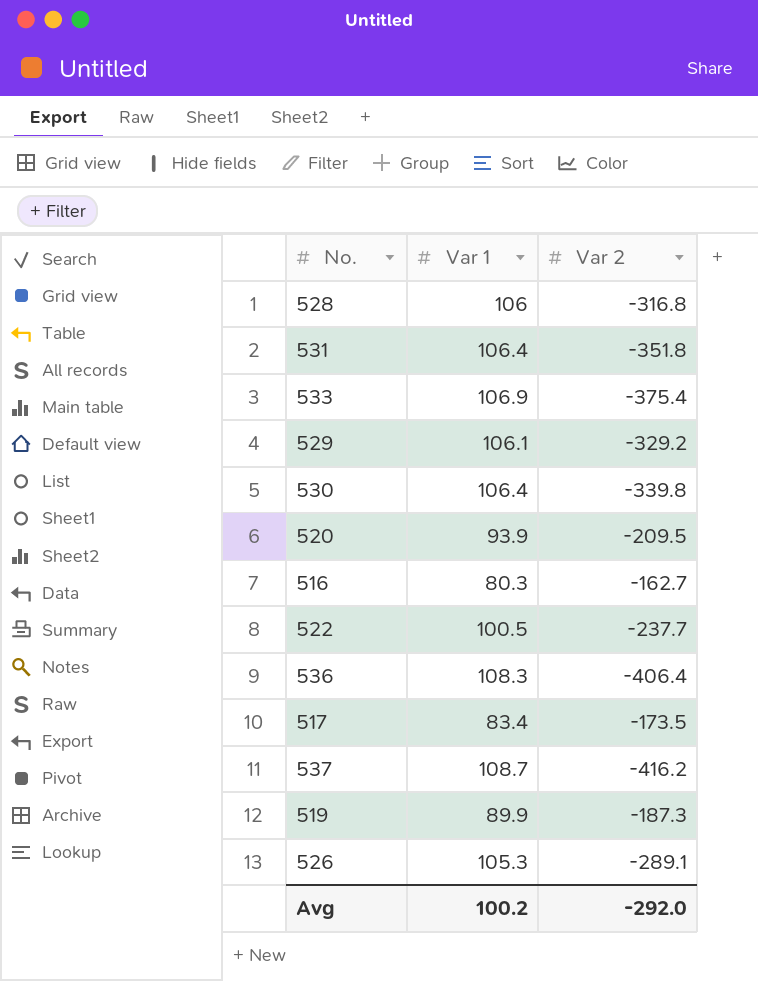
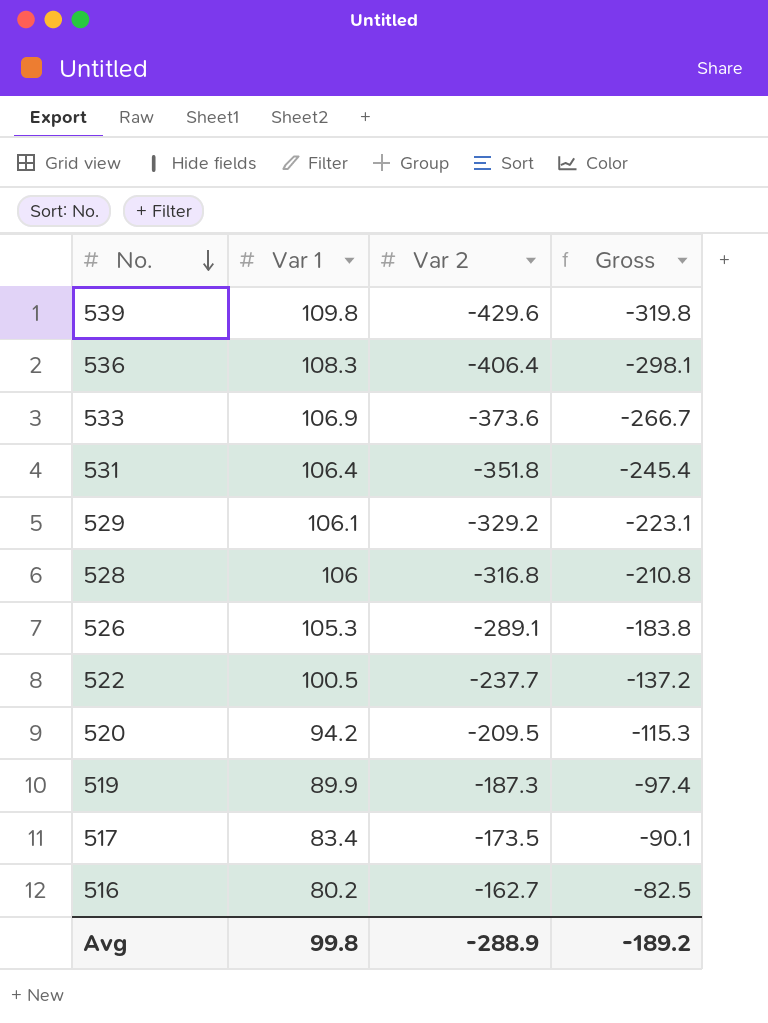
row order: none -> No. descending
column Gross | formula: none -> [Var 1] + [Var 2]
row 530: 106.4 | -339.8 -> none
row 537: 108.7 | -416.2 -> none
row 539: none -> 109.8 | -429.6 | -319.8
533 | Var 2: -375.4 -> -373.6
520 | Var 1: 93.9 -> 94.2
516 | Var 1: 80.3 -> 80.2
Avg | Var 1: 100.2 -> 99.8
Avg | Var 2: -292.0 -> -288.9

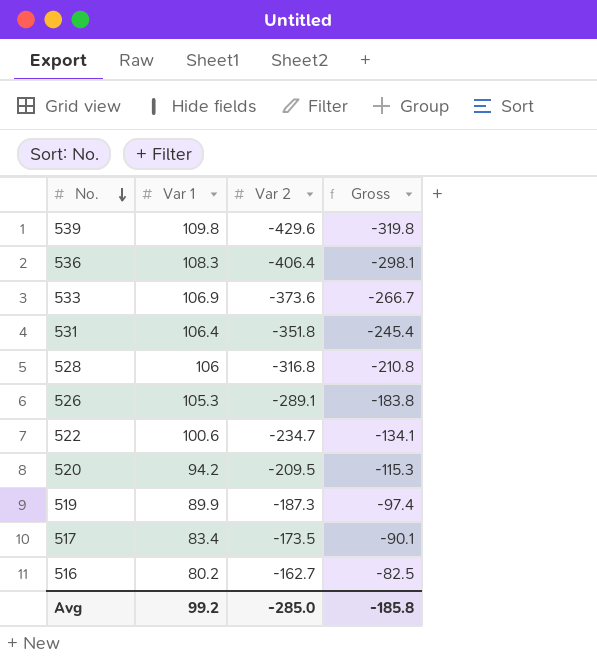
row 529: 106.1 | -329.2 | -223.1 -> none
522 | Var 1: 100.5 -> 100.6
522 | Var 2: -237.7 -> -234.7
522 | Gross: -137.2 -> -134.1
Avg | Var 1: 99.8 -> 99.2
Avg | Var 2: -288.9 -> -285.0
Avg | Gross: -189.2 -> -185.8

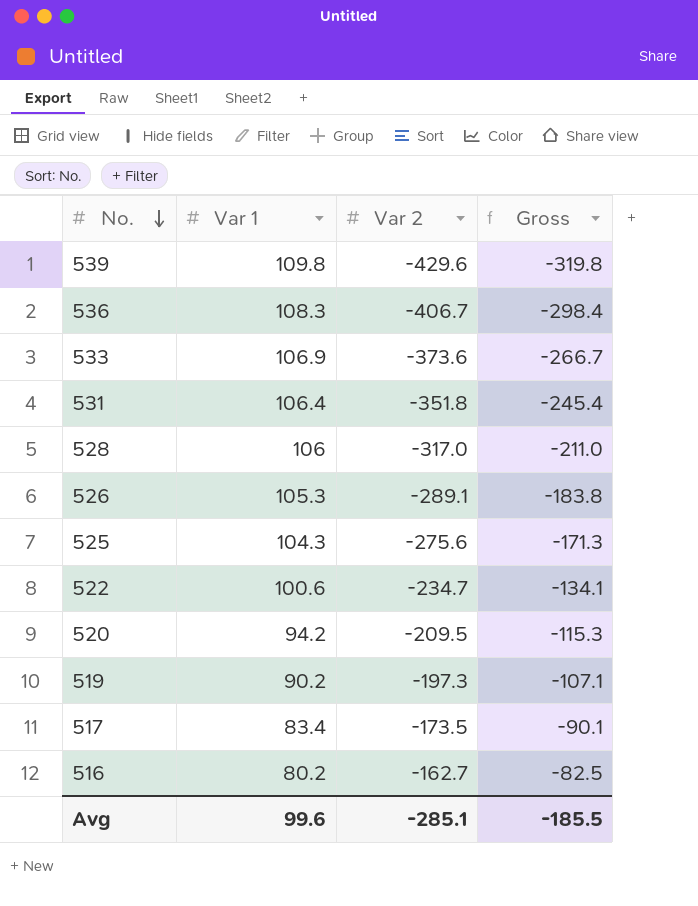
536 | Var 2: -406.4 -> -406.7
536 | Gross: -298.1 -> -298.4
528 | Var 2: -316.8 -> -317.0
528 | Gross: -210.8 -> -211.0
row 525: none -> 104.3 | -275.6 | -171.3
519 | Var 1: 89.9 -> 90.2
519 | Var 2: -187.3 -> -197.3
519 | Gross: -97.4 -> -107.1
Avg | Var 1: 99.2 -> 99.6
Avg | Var 2: -285.0 -> -285.1
Avg | Gross: -185.8 -> -185.5

